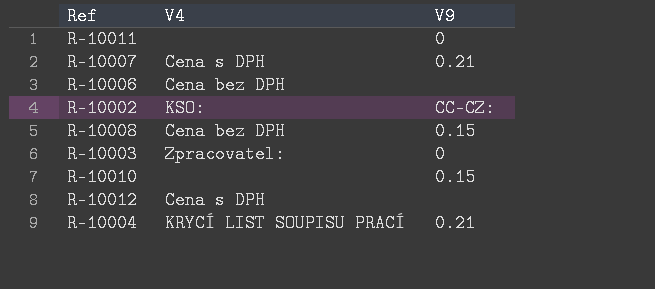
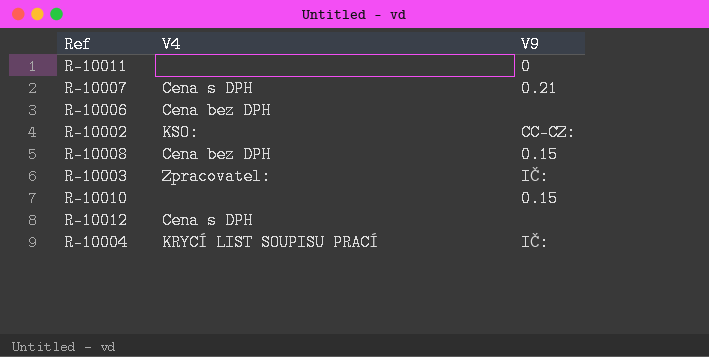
R-10003 | V9: 0 -> IČ:
R-10004 | V9: 0.21 -> IČ:

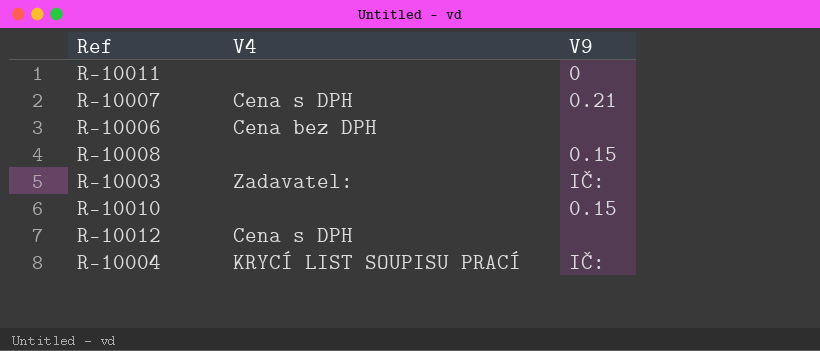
row R-10002: KSO: | CC-CZ: -> none
R-10008 | V4: Cena bez DPH -> none
R-10003 | V4: Zpracovatel: -> Zadavatel:

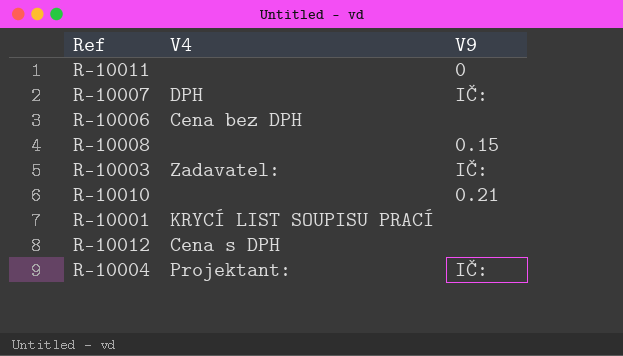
R-10007 | V4: Cena s DPH -> DPH
R-10007 | V9: 0.21 -> IČ:
R-10010 | V9: 0.15 -> 0.21
row R-10001: none -> KRYCÍ LIST SOUPISU PRACÍ | none
R-10004 | V4: KRYCÍ LIST SOUPISU PRACÍ -> Projektant:

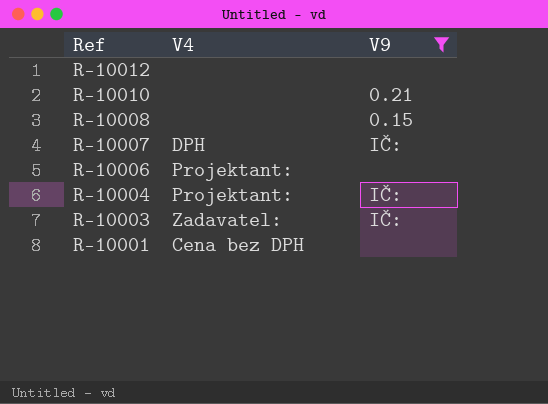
filter: none -> V9 != 0
row order: none -> Ref descending
R-10012 | V4: Cena s DPH -> none
R-10006 | V4: Cena bez DPH -> Projektant:
R-10001 | V4: KRYCÍ LIST SOUPISU PRACÍ -> Cena bez DPH

